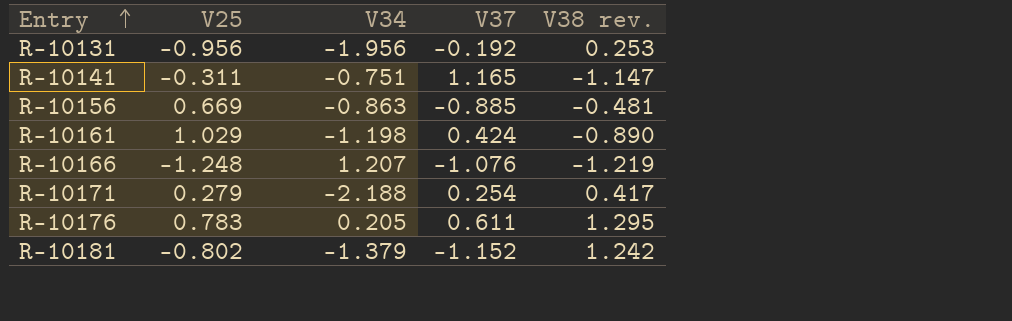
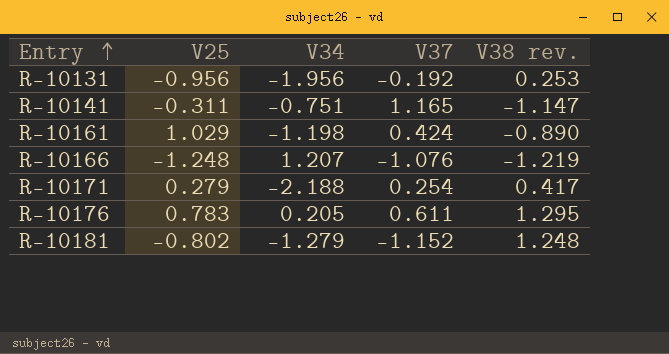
row R-10156: 0.669 | -0.863 | -0.885 | -0.481 -> none
R-10181 | V34: -1.379 -> -1.279
R-10181 | V38 rev.: 1.242 -> 1.248

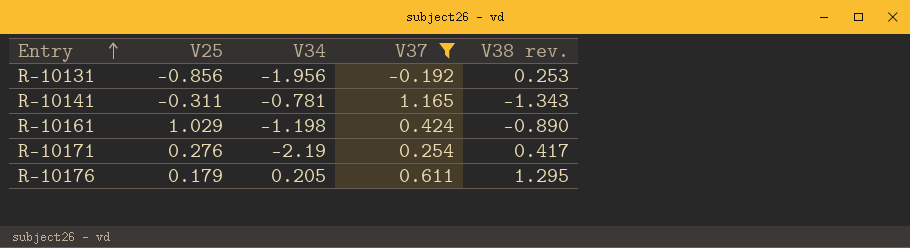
filter: none -> V37 >= -0.192
R-10131 | V25: -0.956 -> -0.856
R-10141 | V34: -0.751 -> -0.781
R-10141 | V38 rev.: -1.147 -> -1.343
R-10171 | V25: 0.279 -> 0.276
R-10171 | V34: -2.188 -> -2.19
R-10176 | V25: 0.783 -> 0.179

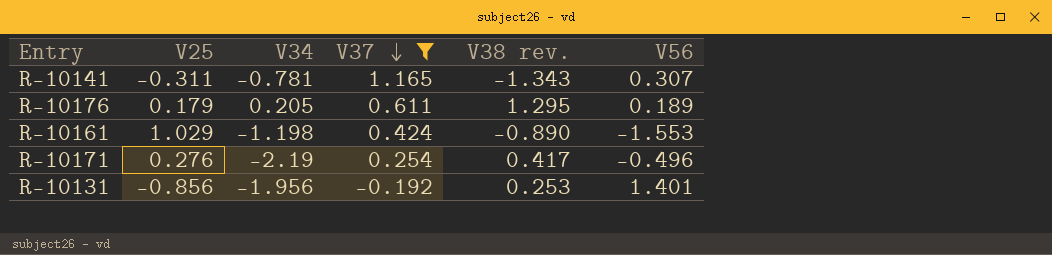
row order: Entry ascending -> V37 descending
column V56 | position: none -> 6

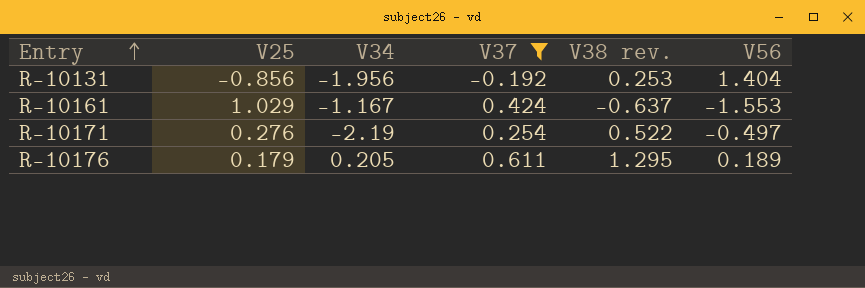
row order: V37 descending -> Entry ascending
row R-10141: -0.311 | -0.781 | 1.165 | -1.343 | 0.307 -> none
R-10131 | V56: 1.401 -> 1.404
R-10161 | V34: -1.198 -> -1.167
R-10161 | V38 rev.: -0.890 -> -0.637
R-10171 | V38 rev.: 0.417 -> 0.522
R-10171 | V56: -0.496 -> -0.497

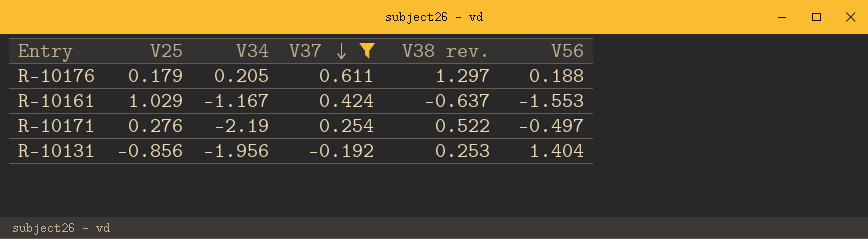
row order: Entry ascending -> V37 descending
R-10176 | V38 rev.: 1.295 -> 1.297
R-10176 | V56: 0.189 -> 0.188

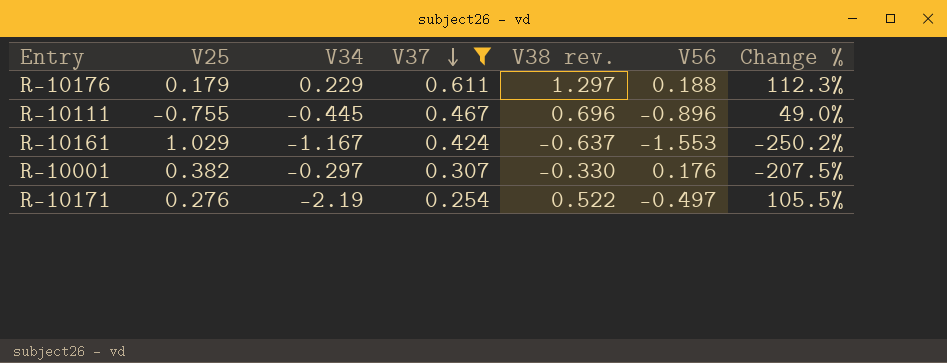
column Change % | formula: none -> ([V38 rev.] - [V37]) / [V37]
row R-10131: -0.856 | -1.956 | -0.192 | 0.253 | 1.404 -> none
R-10176 | V34: 0.205 -> 0.229
row R-10111: none -> -0.755 | -0.445 | 0.467 | 0.696 | -0.896 | 49.0%
row R-10001: none -> 0.382 | -0.297 | 0.307 | -0.330 | 0.176 | -207.5%

